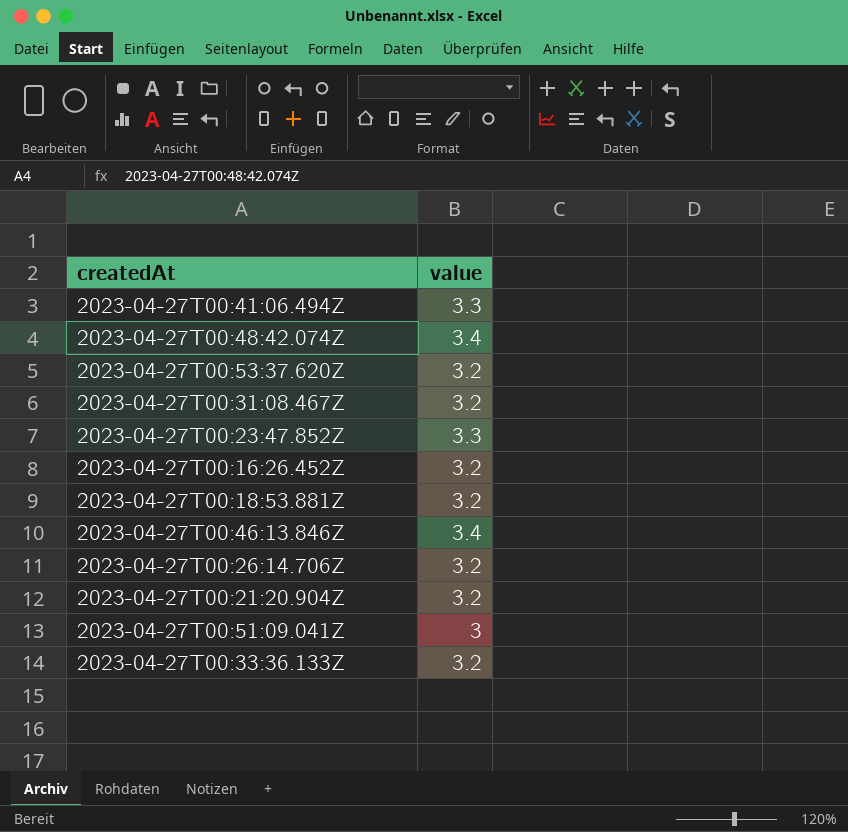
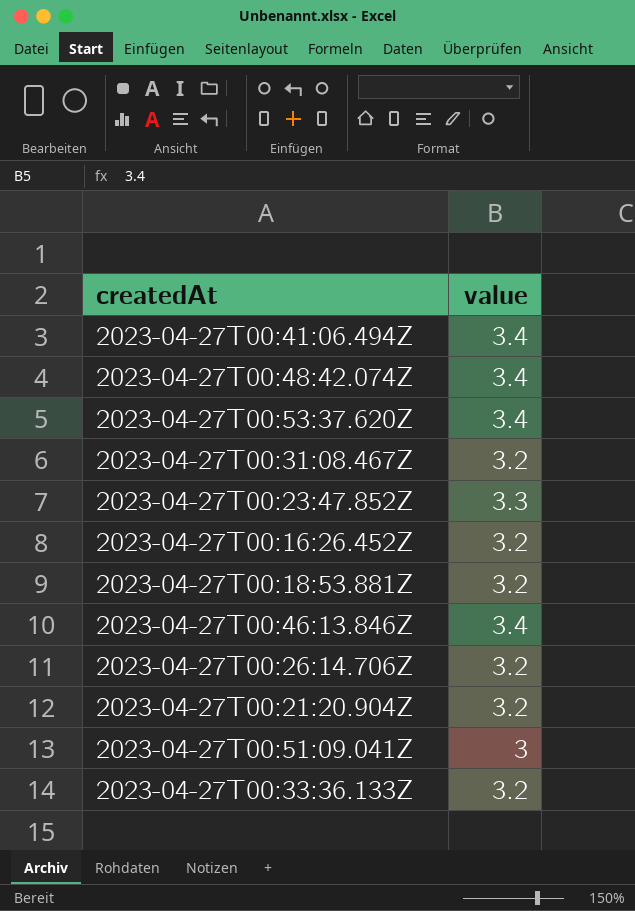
2023-04-27T00:41:06.494Z | value: 3.3 -> 3.4
2023-04-27T00:53:37.620Z | value: 3.2 -> 3.4

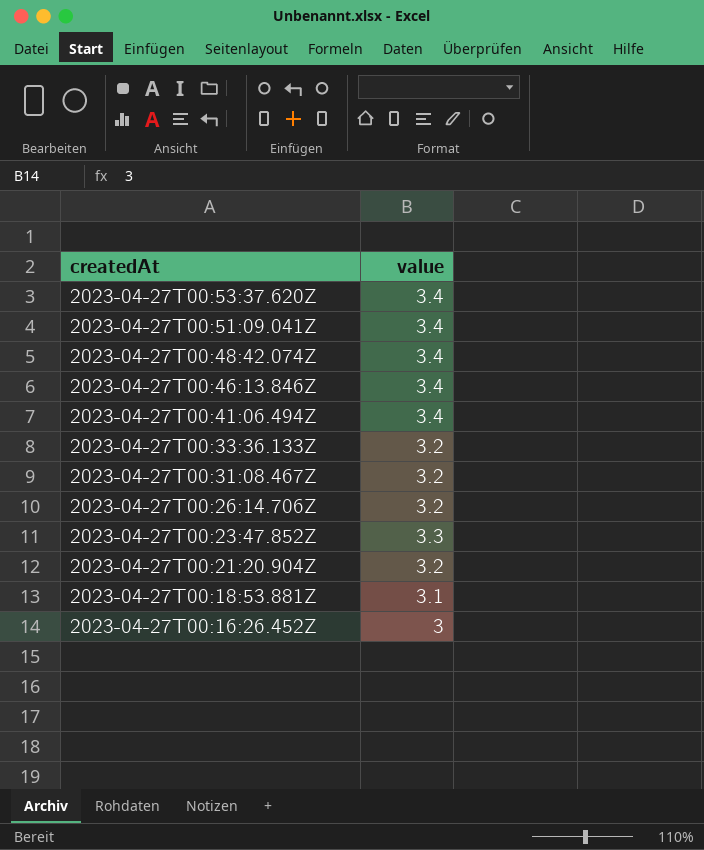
row order: none -> createdAt descending
2023-04-27T00:51:09.041Z | value: 3 -> 3.4
2023-04-27T00:18:53.881Z | value: 3.2 -> 3.1
2023-04-27T00:16:26.452Z | value: 3.2 -> 3

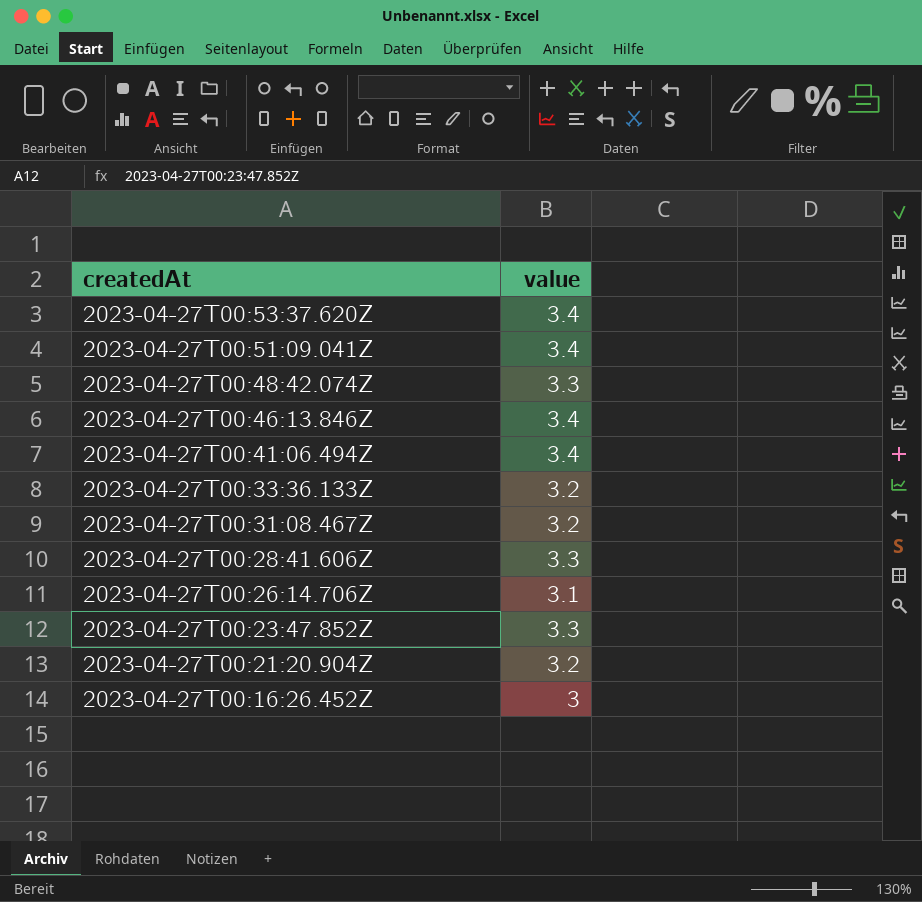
row 2023-04-27T00:18:53.881Z: 3.1 -> none
2023-04-27T00:48:42.074Z | value: 3.4 -> 3.3
row 2023-04-27T00:28:41.606Z: none -> 3.3
2023-04-27T00:26:14.706Z | value: 3.2 -> 3.1

